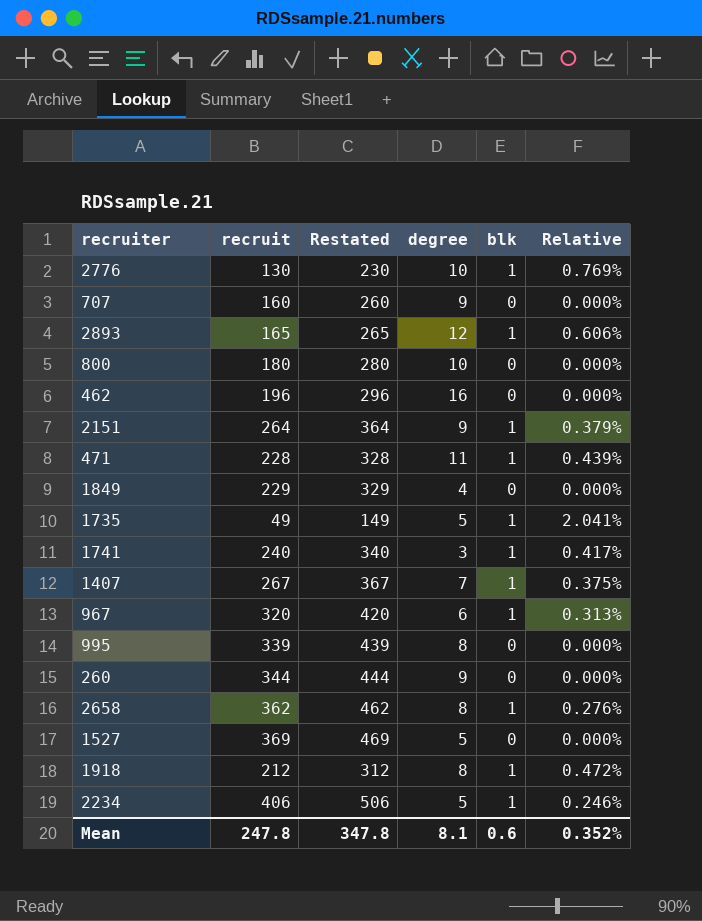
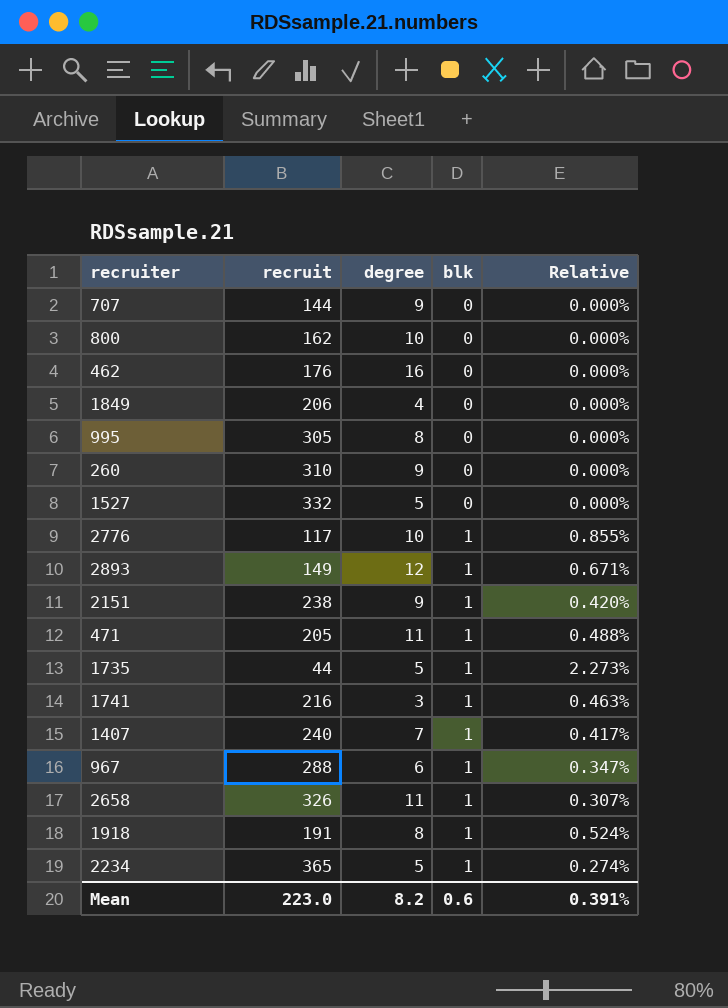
row order: none -> blk ascending
column Restated | formula: [recruit] + 100 -> none
707 | recruit: 160 -> 144
800 | recruit: 180 -> 162
462 | recruit: 196 -> 176
1849 | recruit: 229 -> 206
995 | recruit: 339 -> 305
260 | recruit: 344 -> 310
1527 | recruit: 369 -> 332
2776 | recruit: 130 -> 117
2776 | Relative: 0.769% -> 0.855%
2893 | recruit: 165 -> 149
2893 | Relative: 0.606% -> 0.671%
2151 | recruit: 264 -> 238
2151 | Relative: 0.379% -> 0.420%
471 | recruit: 228 -> 205
471 | Relative: 0.439% -> 0.488%
1735 | recruit: 49 -> 44
1735 | Relative: 2.041% -> 2.273%
1741 | recruit: 240 -> 216
1741 | Relative: 0.417% -> 0.463%
1407 | recruit: 267 -> 240
1407 | Relative: 0.375% -> 0.417%
967 | recruit: 320 -> 288
967 | Relative: 0.313% -> 0.347%
2658 | recruit: 362 -> 326
2658 | degree: 8 -> 11
2658 | Relative: 0.276% -> 0.307%
1918 | recruit: 212 -> 191
1918 | Relative: 0.472% -> 0.524%
2234 | recruit: 406 -> 365
2234 | Relative: 0.246% -> 0.274%
Mean | recruit: 247.8 -> 223.0
Mean | degree: 8.1 -> 8.2
Mean | Relative: 0.352% -> 0.391%

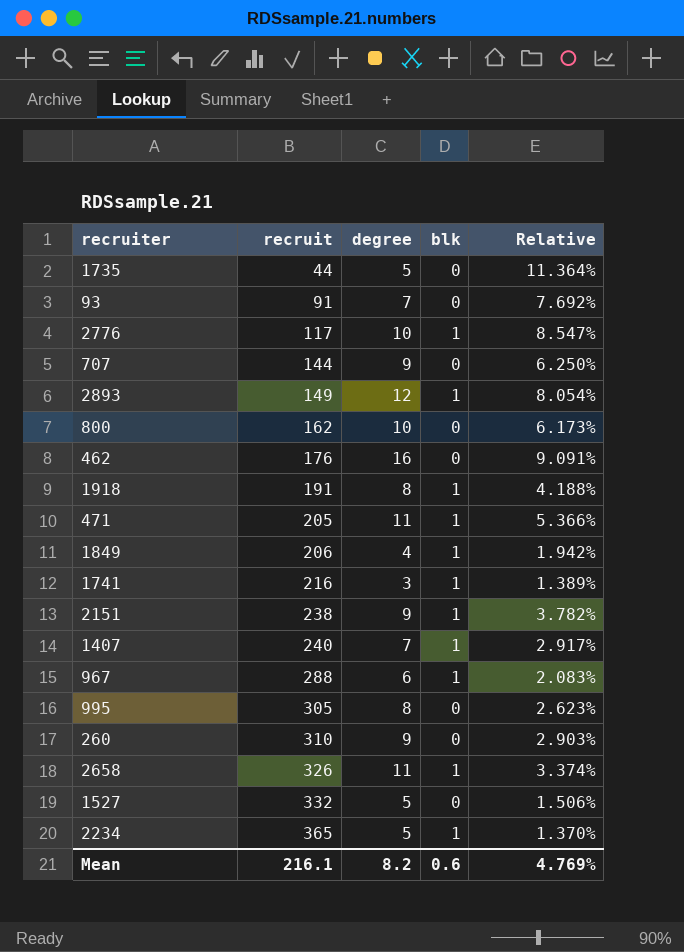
row order: blk ascending -> recruit ascending
column Relative | formula: [blk] / [recruit] -> [degree] / [recruit]
1735 | blk: 1 -> 0
row 93: none -> 91 | 7 | 0 | 7.692%
1849 | blk: 0 -> 1
Mean | recruit: 223.0 -> 216.1
Mean | Relative: 0.391% -> 4.769%

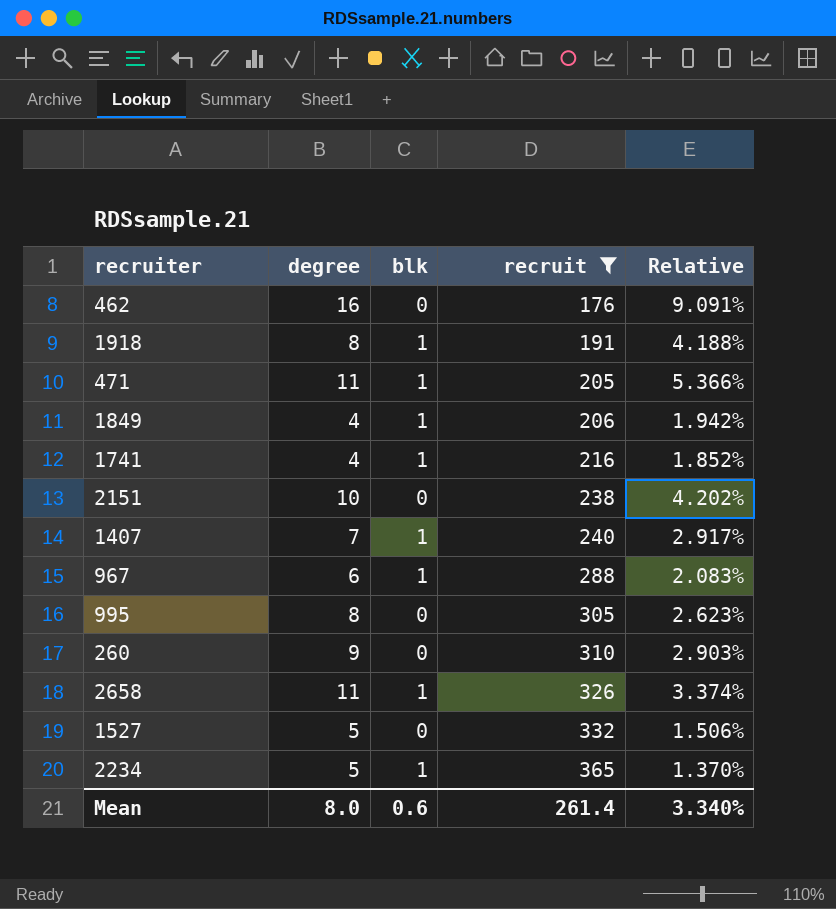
filter: none -> recruit >= 176
column recruit | position: 2 -> 4
1741 | degree: 3 -> 4
1741 | Relative: 1.389% -> 1.852%
2151 | degree: 9 -> 10
2151 | blk: 1 -> 0
2151 | Relative: 3.782% -> 4.202%
Mean | degree: 8.2 -> 8.0
Mean | recruit: 216.1 -> 261.4
Mean | Relative: 4.769% -> 3.340%

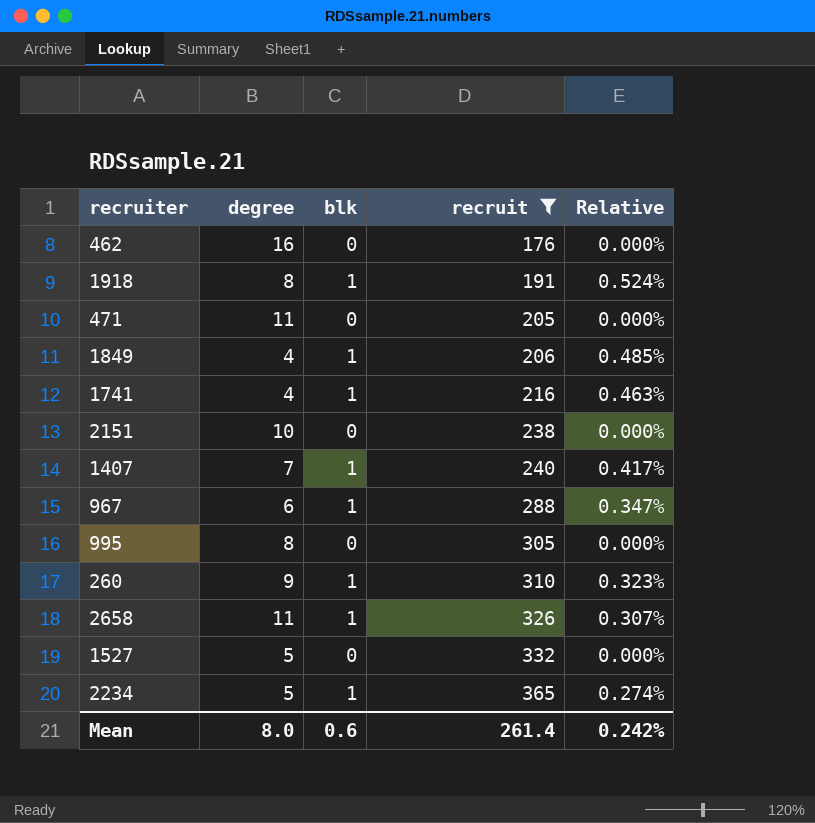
column Relative | formula: [degree] / [recruit] -> [blk] / [recruit]
471 | blk: 1 -> 0
260 | blk: 0 -> 1
Mean | Relative: 3.340% -> 0.242%

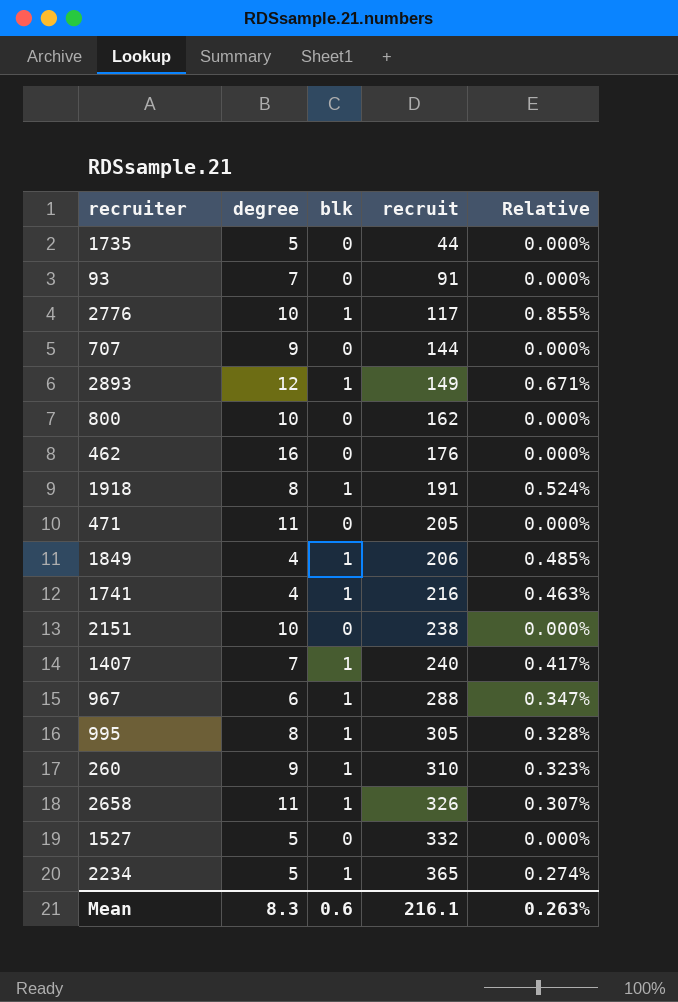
filter: recruit >= 176 -> none
995 | blk: 0 -> 1
995 | Relative: 0.000% -> 0.328%
Mean | degree: 8.0 -> 8.3
Mean | recruit: 261.4 -> 216.1
Mean | Relative: 0.242% -> 0.263%

